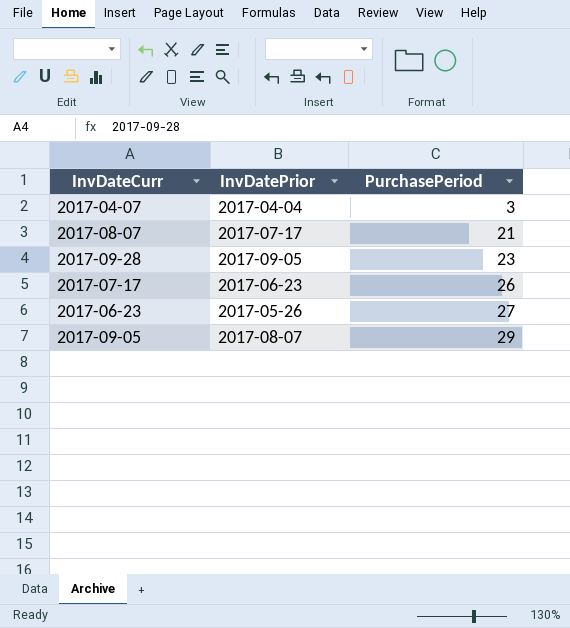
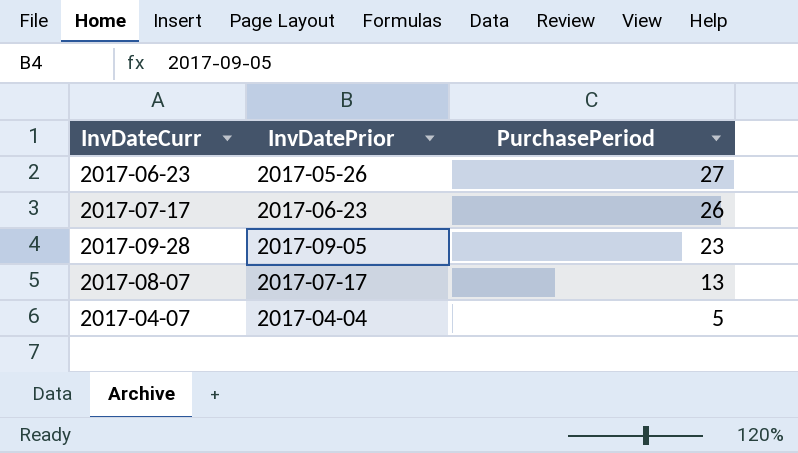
row order: PurchasePeriod ascending -> PurchasePeriod descending
row 2017-09-05: 2017-08-07 | 29 -> none
2017-08-07 | PurchasePeriod: 21 -> 13
2017-04-07 | PurchasePeriod: 3 -> 5

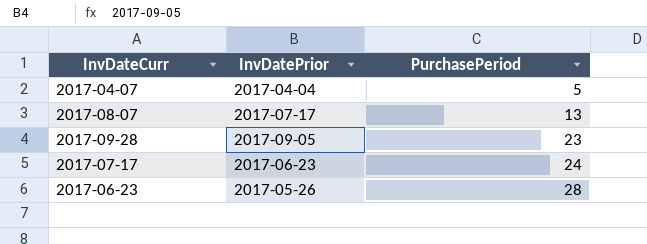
row order: PurchasePeriod descending -> PurchasePeriod ascending
2017-07-17 | PurchasePeriod: 26 -> 24
2017-06-23 | PurchasePeriod: 27 -> 28

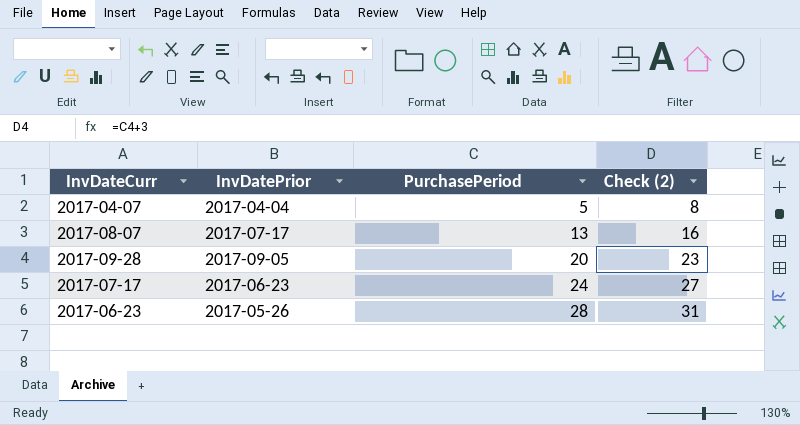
column Check (2) | formula: none -> [PurchasePeriod] + 3
2017-09-28 | PurchasePeriod: 23 -> 20

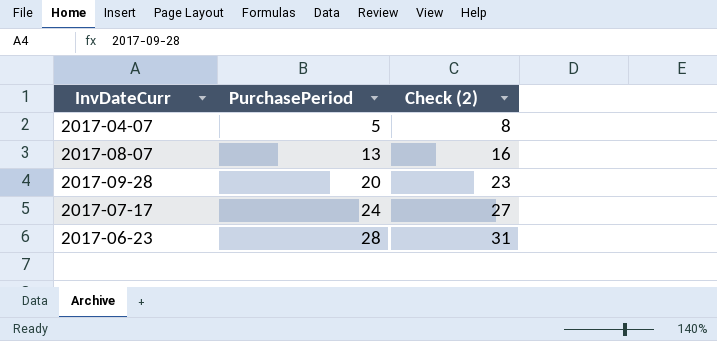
column InvDatePrior | position: 2 -> none

